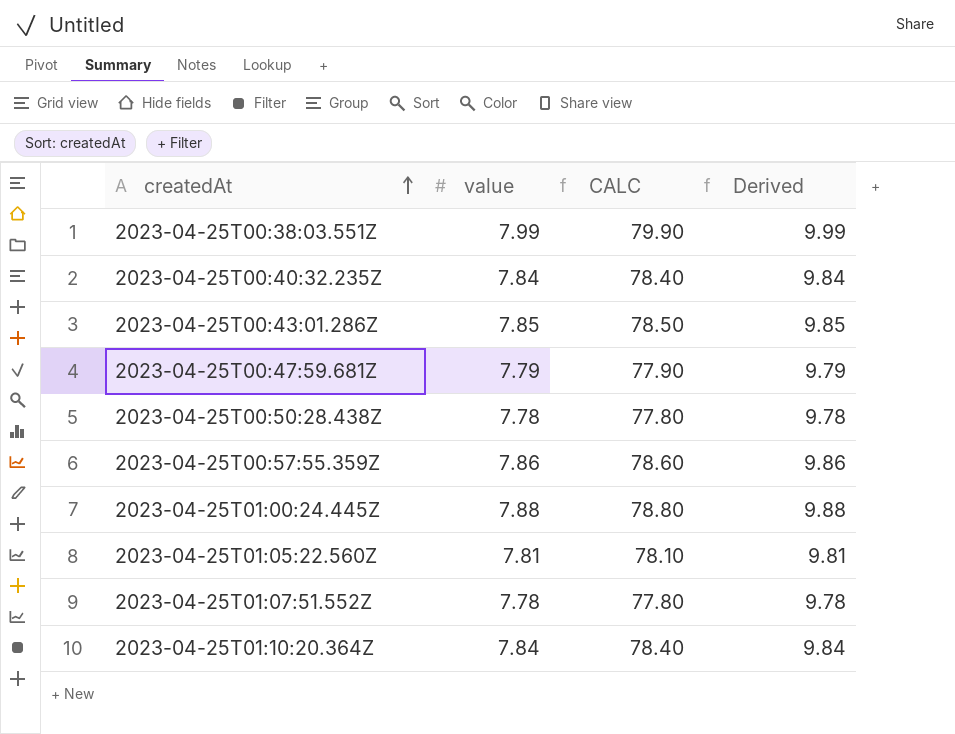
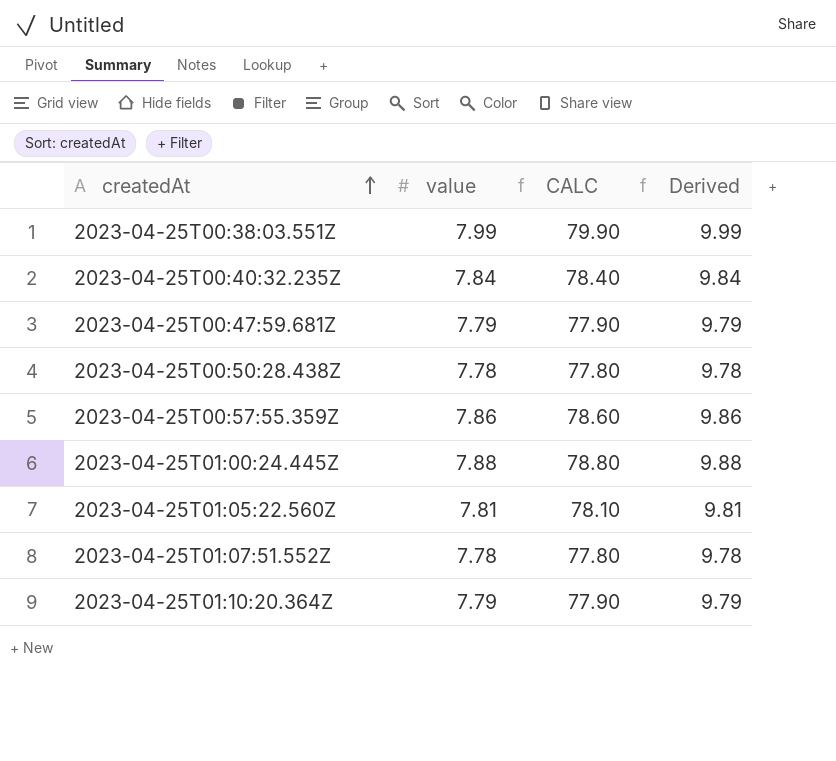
row 2023-04-25T00:43:01.286Z: 7.85 | 78.50 | 9.85 -> none
2023-04-25T01:10:20.364Z | value: 7.84 -> 7.79
2023-04-25T01:10:20.364Z | CALC: 78.40 -> 77.90
2023-04-25T01:10:20.364Z | Derived: 9.84 -> 9.79

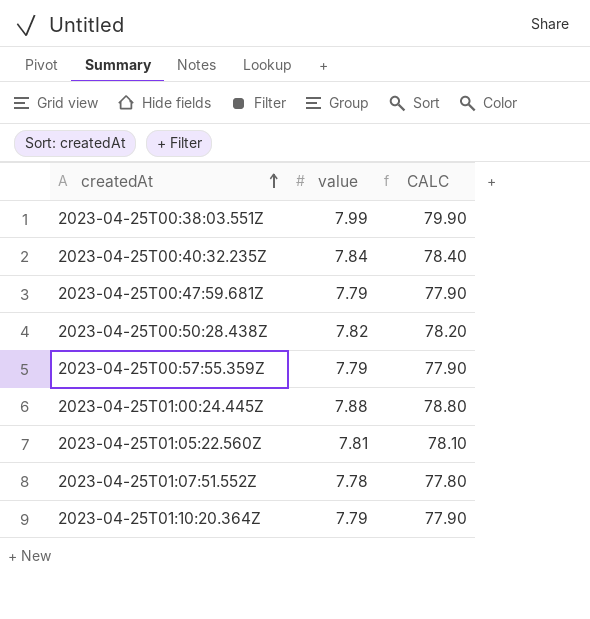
column Derived | formula: [value] + 2 -> none
2023-04-25T00:50:28.438Z | value: 7.78 -> 7.82
2023-04-25T00:50:28.438Z | CALC: 77.80 -> 78.20
2023-04-25T00:57:55.359Z | value: 7.86 -> 7.79
2023-04-25T00:57:55.359Z | CALC: 78.60 -> 77.90

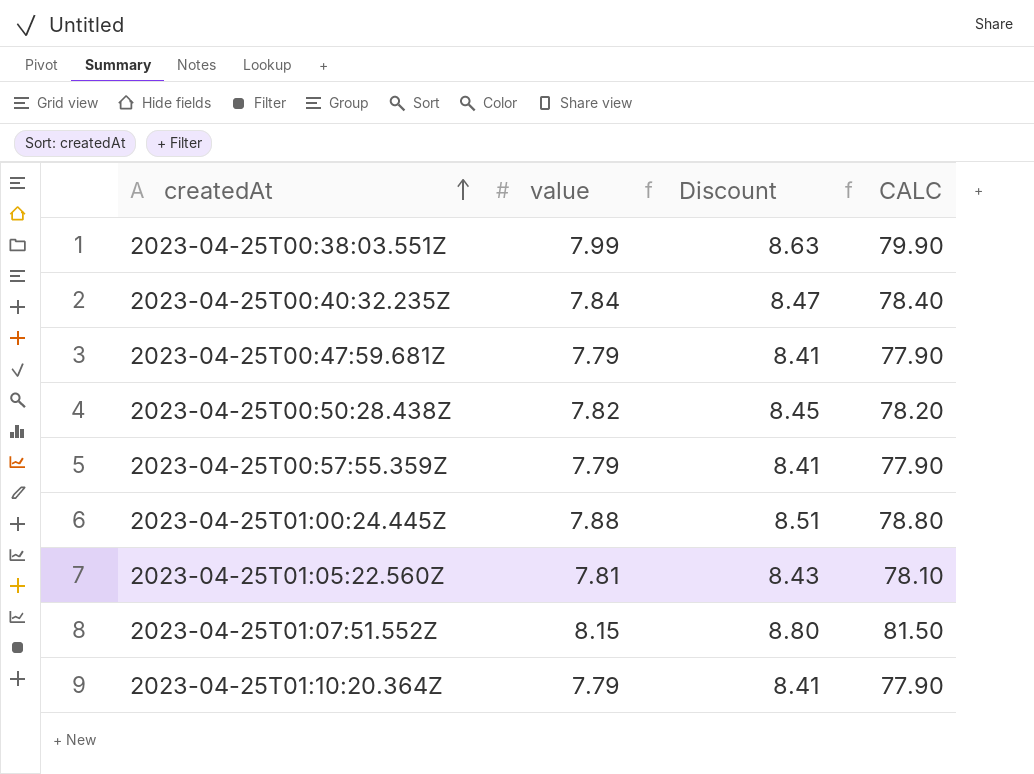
column Discount | formula: none -> [value] * 1.08
2023-04-25T01:07:51.552Z | value: 7.78 -> 8.15
2023-04-25T01:07:51.552Z | CALC: 77.80 -> 81.50

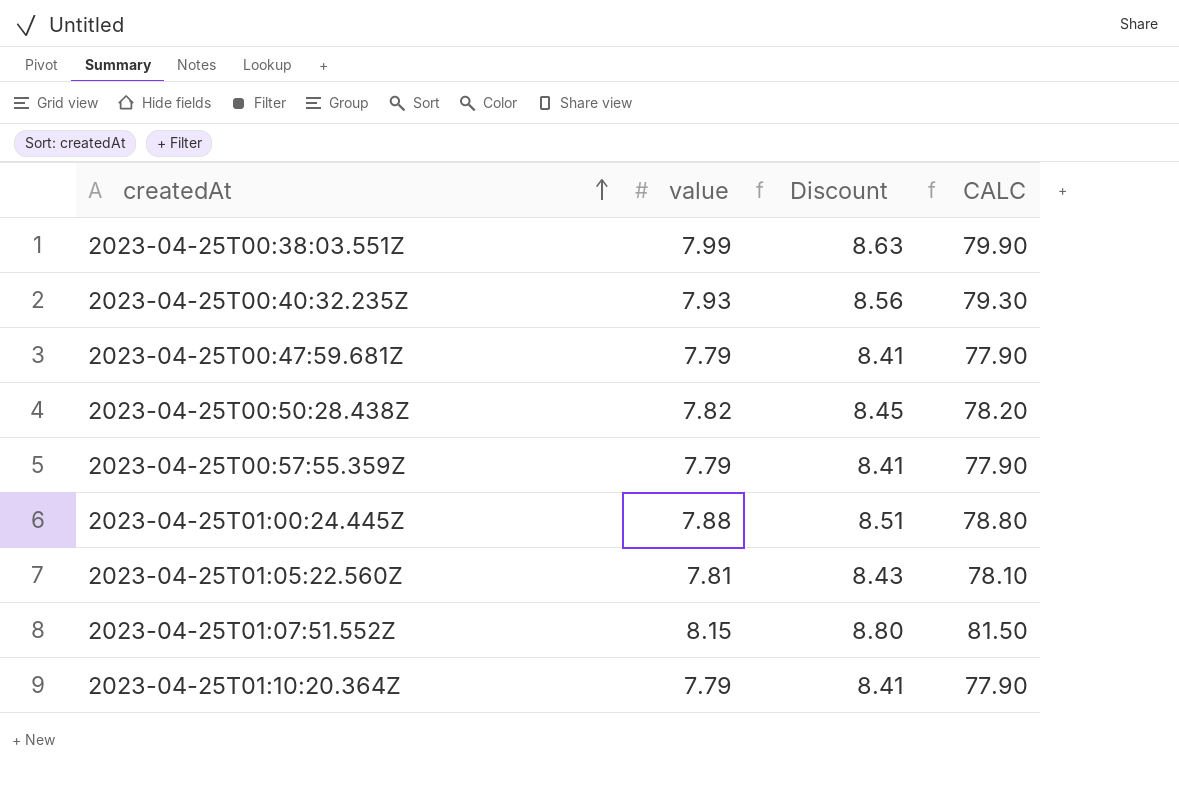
2023-04-25T00:40:32.235Z | value: 7.84 -> 7.93
2023-04-25T00:40:32.235Z | Discount: 8.47 -> 8.56
2023-04-25T00:40:32.235Z | CALC: 78.40 -> 79.30

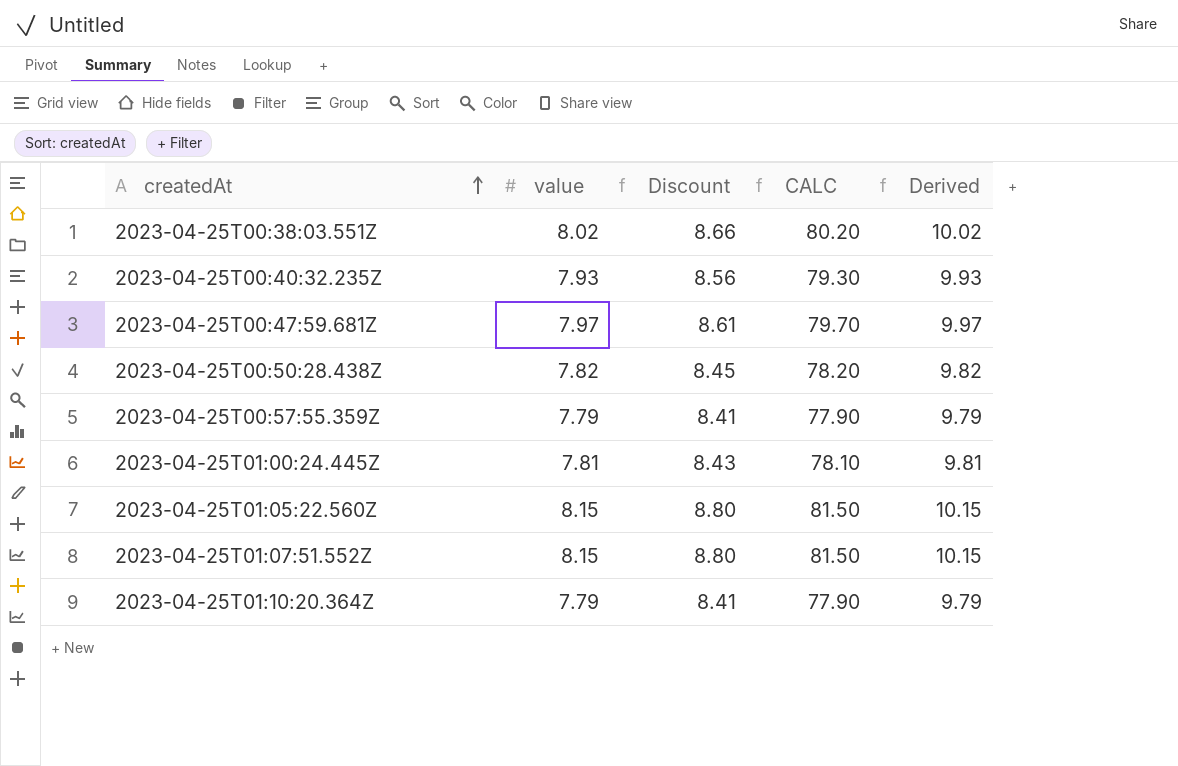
column Derived | formula: none -> [value] + 2
2023-04-25T00:38:03.551Z | value: 7.99 -> 8.02
2023-04-25T00:38:03.551Z | Discount: 8.63 -> 8.66
2023-04-25T00:38:03.551Z | CALC: 79.90 -> 80.20
2023-04-25T00:47:59.681Z | value: 7.79 -> 7.97
2023-04-25T00:47:59.681Z | Discount: 8.41 -> 8.61
2023-04-25T00:47:59.681Z | CALC: 77.90 -> 79.70
2023-04-25T01:00:24.445Z | value: 7.88 -> 7.81
2023-04-25T01:00:24.445Z | Discount: 8.51 -> 8.43
2023-04-25T01:00:24.445Z | CALC: 78.80 -> 78.10
2023-04-25T01:05:22.560Z | value: 7.81 -> 8.15
2023-04-25T01:05:22.560Z | Discount: 8.43 -> 8.80
2023-04-25T01:05:22.560Z | CALC: 78.10 -> 81.50

